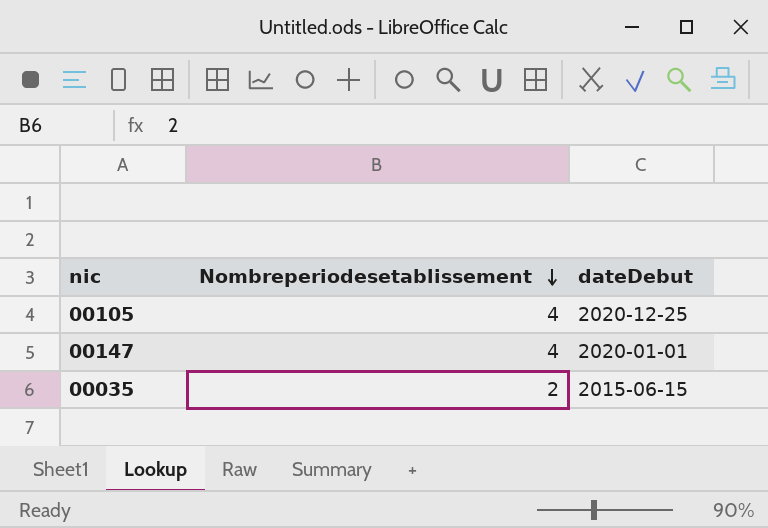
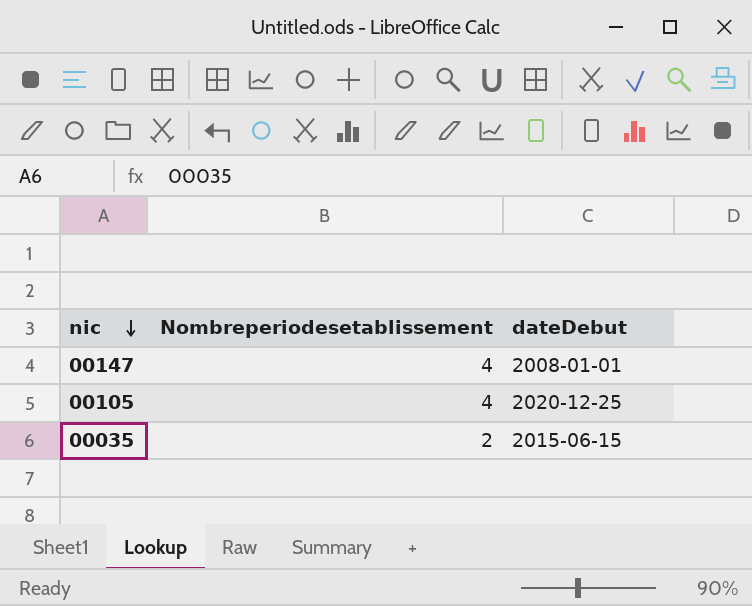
row order: Nombreperiodesetablissement descending -> nic descending
00147 | dateDebut: 2020-01-01 -> 2008-01-01

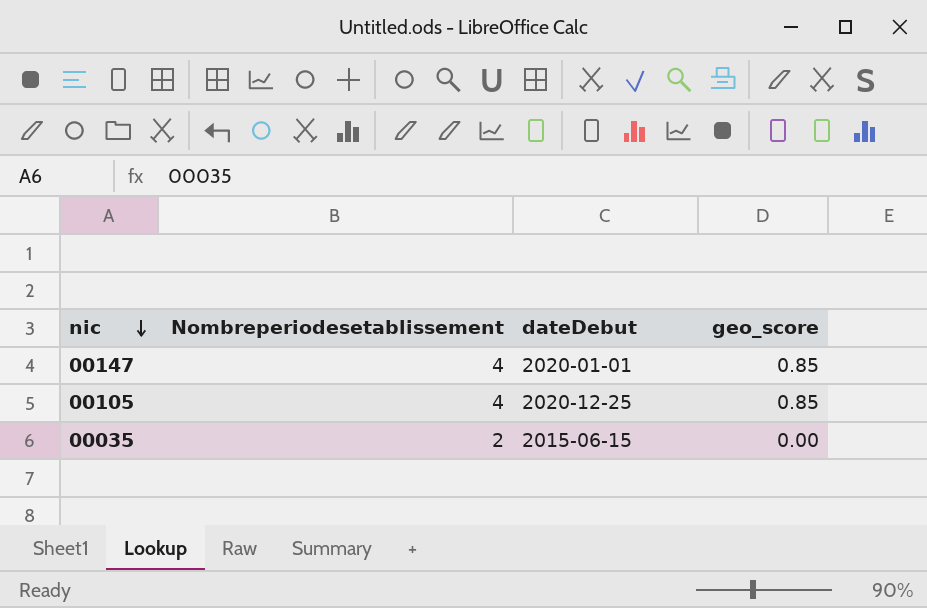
column geo_score | position: none -> 4
00147 | dateDebut: 2008-01-01 -> 2020-01-01

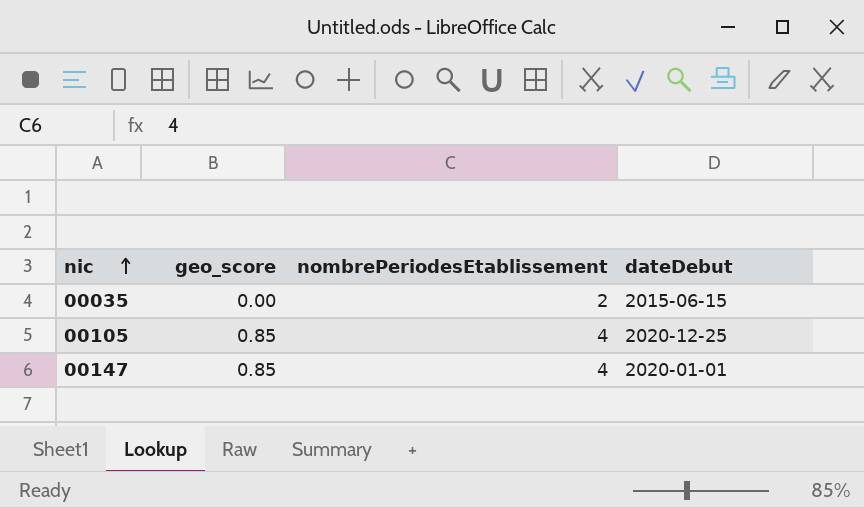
row order: nic descending -> nic ascending
column geo_score | position: 4 -> 2
column name: Nombreperiodesetablissement -> nombrePeriodesEtablissement

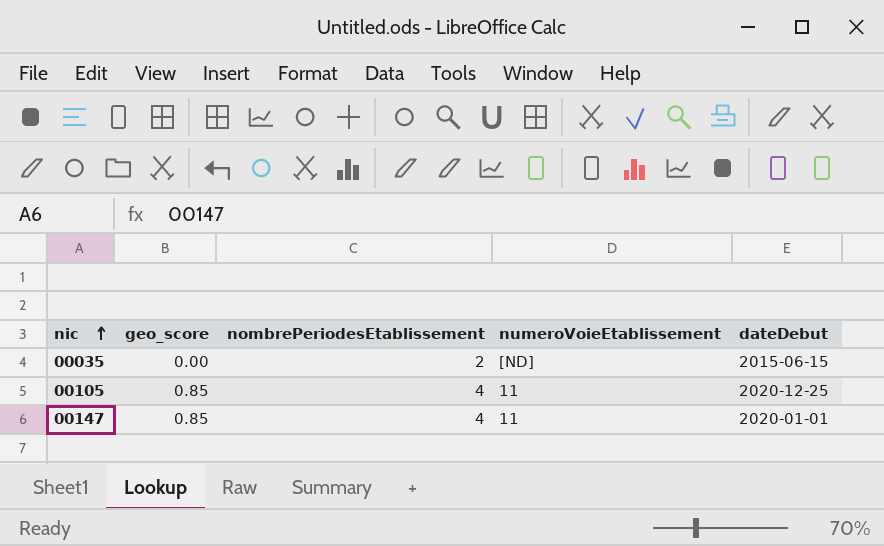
column numeroVoieEtablissement | position: none -> 4

